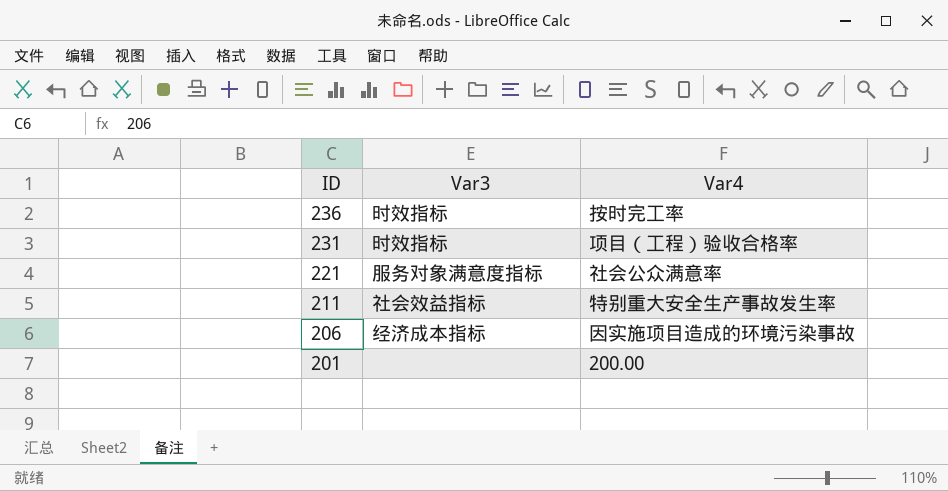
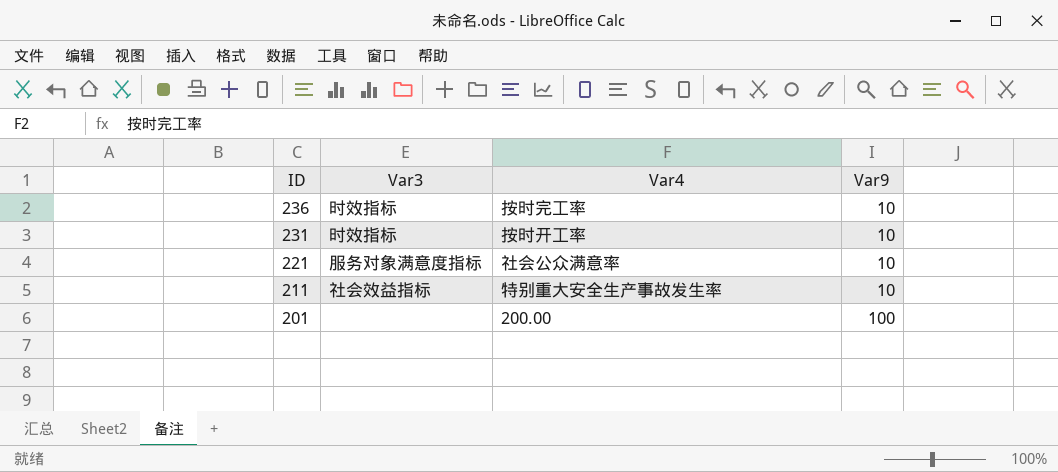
column Var9 | position: none -> 4
row 206: 经济成本指标 | 因实施项目造成的环境污染事故 -> none
231 | Var4: 项目（工程）验收合格率 -> 按时开工率

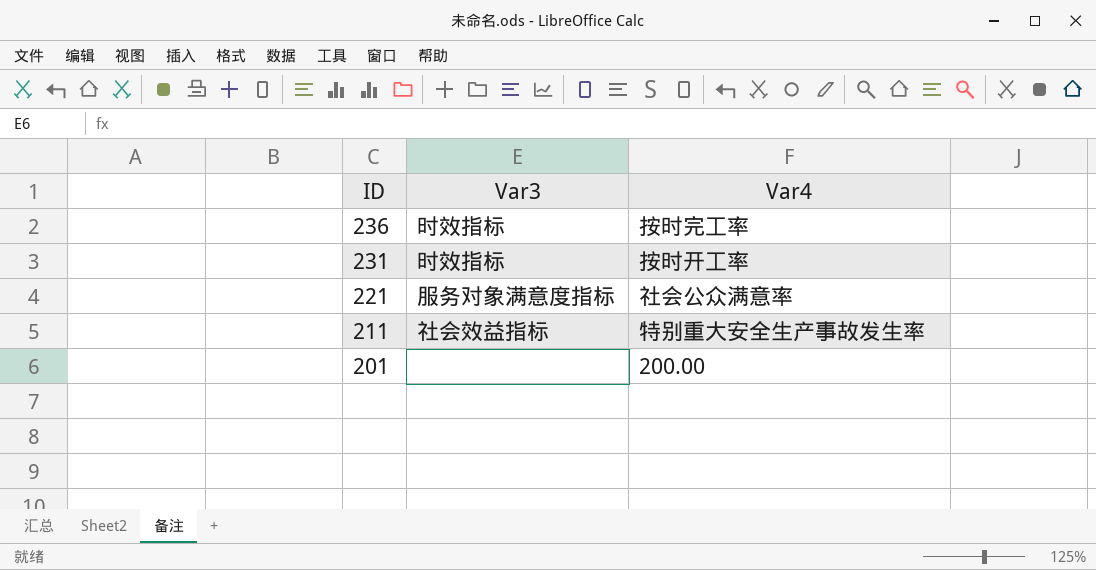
column Var9 | position: 4 -> none

